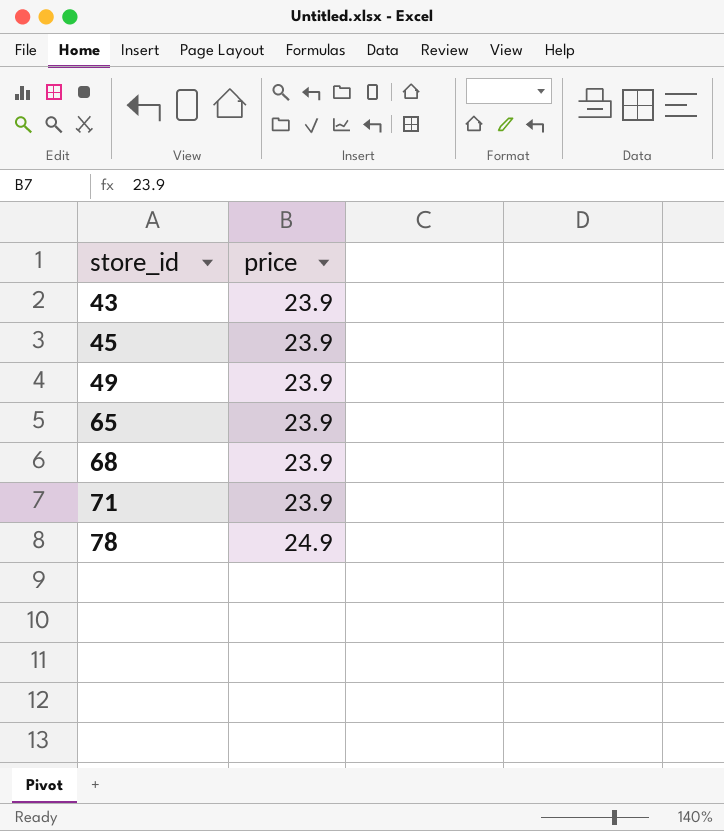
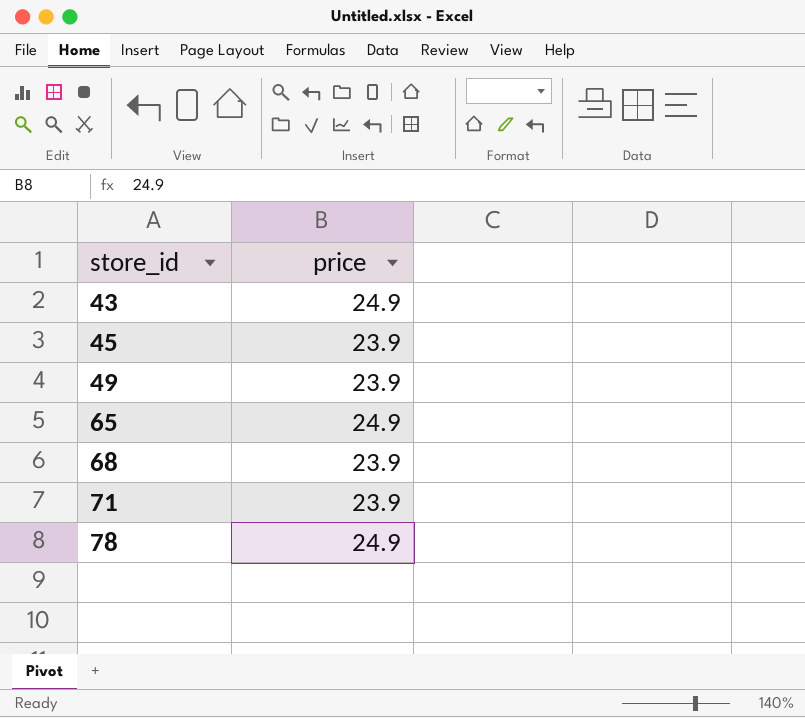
43 | price: 23.9 -> 24.9
65 | price: 23.9 -> 24.9

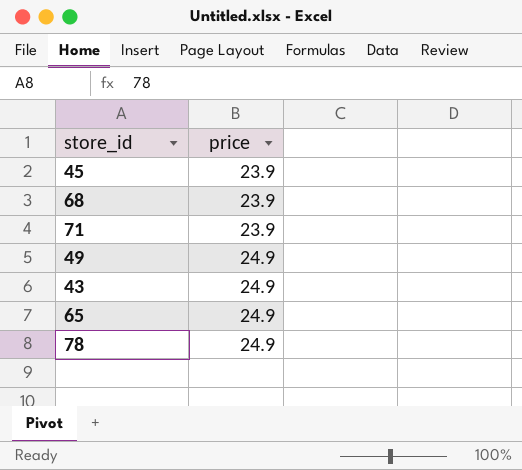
row order: store_id ascending -> price ascending
49 | price: 23.9 -> 24.9

